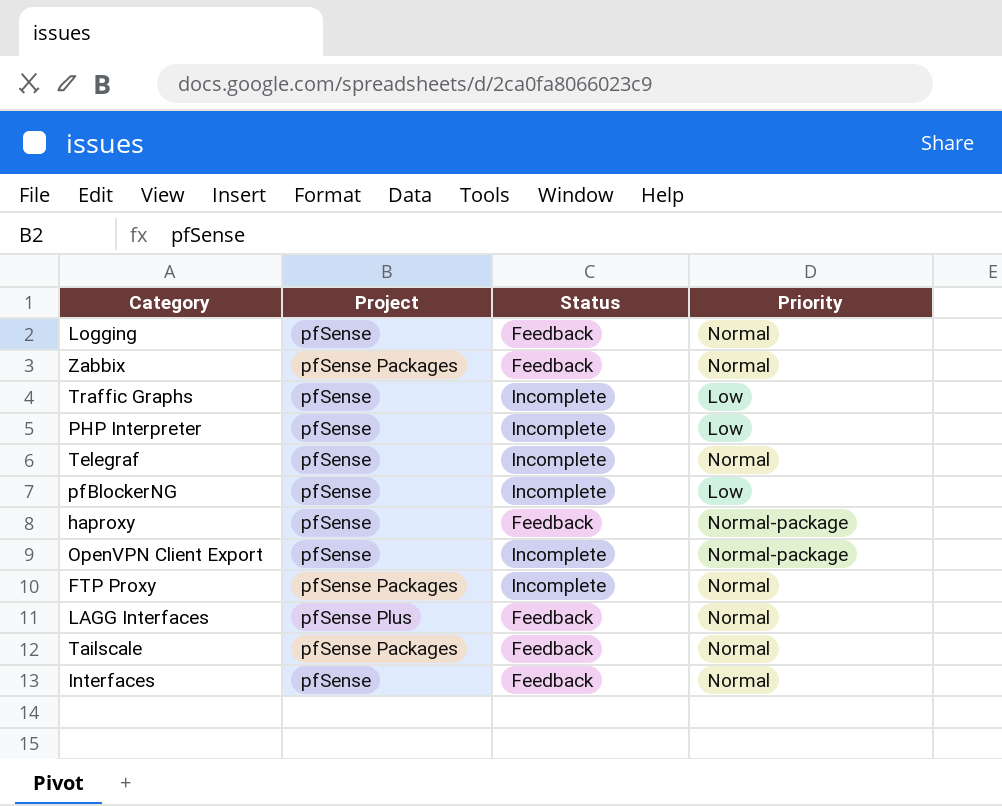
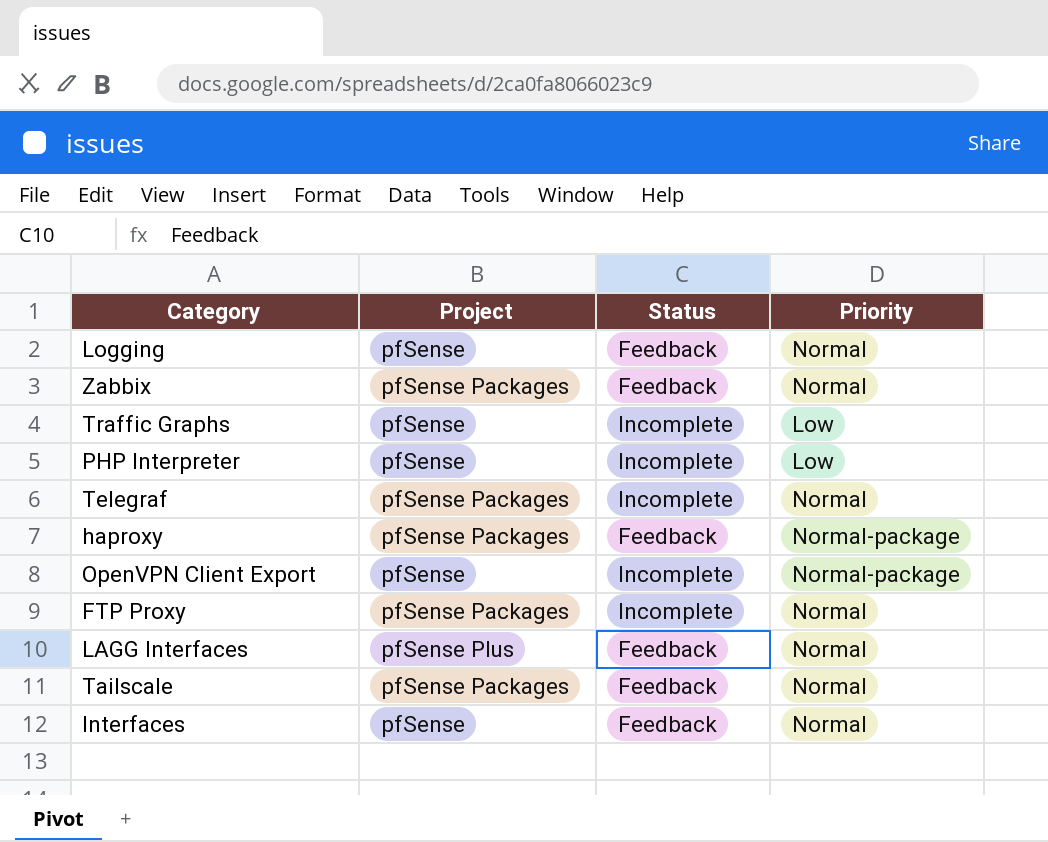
row pfBlockerNG: pfSense | Incomplete | Low -> none
Telegraf | Project: pfSense -> pfSense Packages
haproxy | Project: pfSense -> pfSense Packages

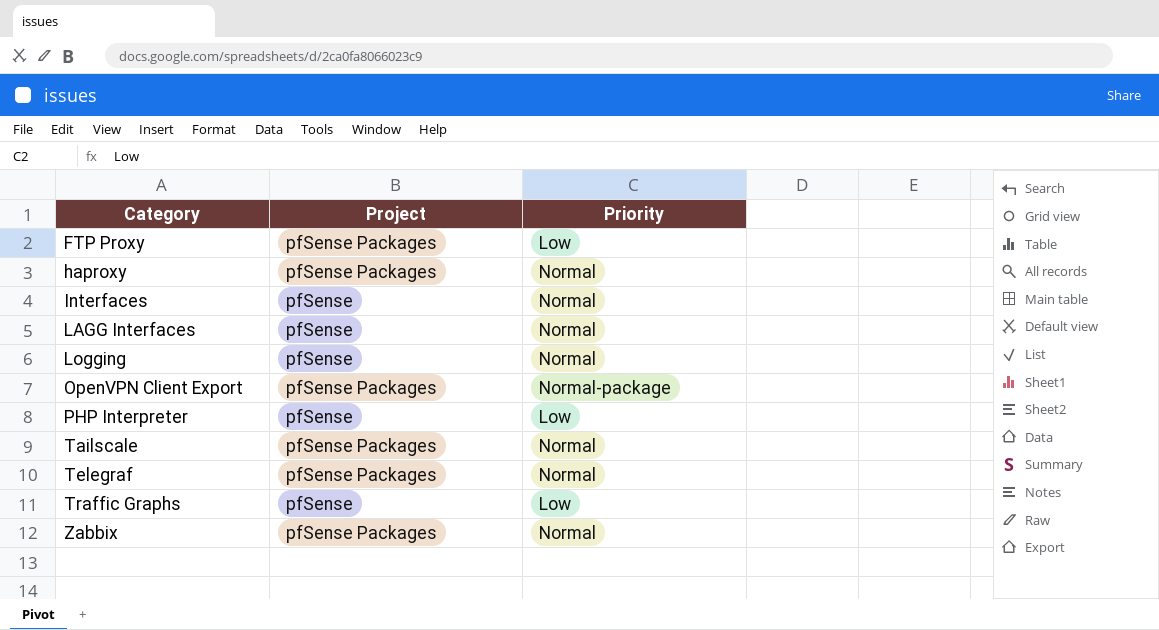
row order: none -> Category ascending
column Status | position: 3 -> none
FTP Proxy | Priority: Normal -> Low
haproxy | Priority: Normal-package -> Normal
LAGG Interfaces | Project: pfSense Plus -> pfSense
OpenVPN Client Export | Project: pfSense -> pfSense Packages

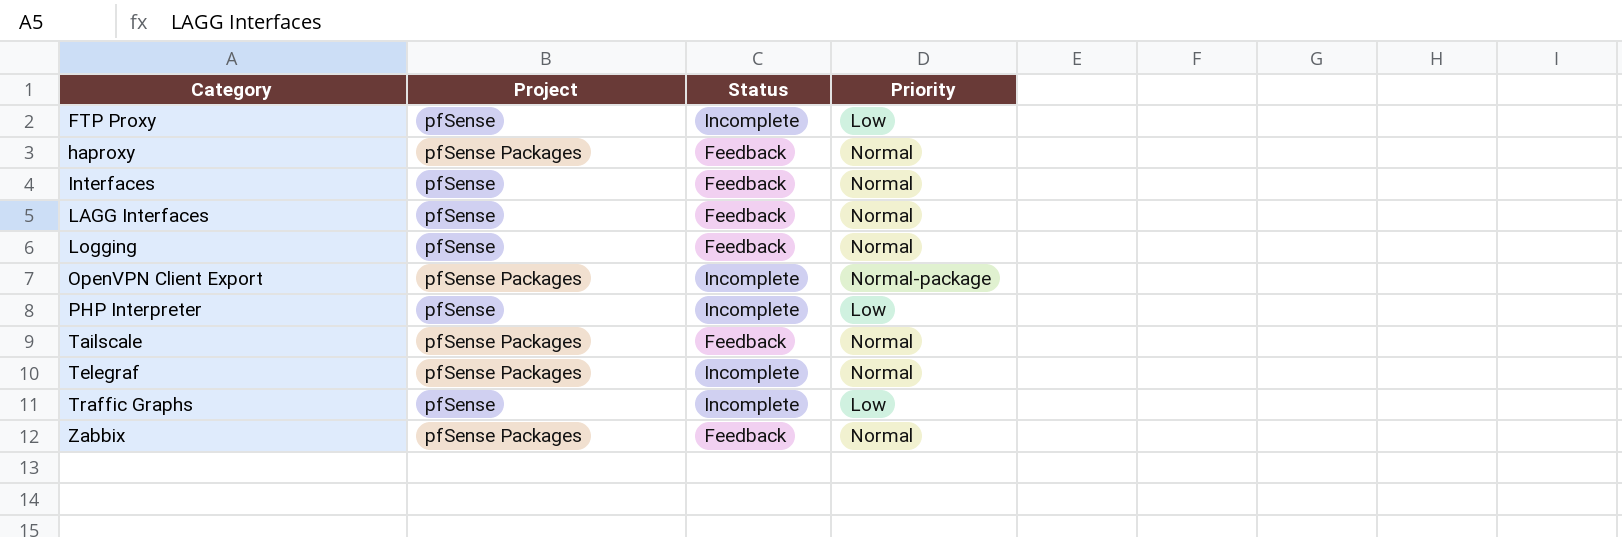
column Status | position: none -> 3
FTP Proxy | Project: pfSense Packages -> pfSense

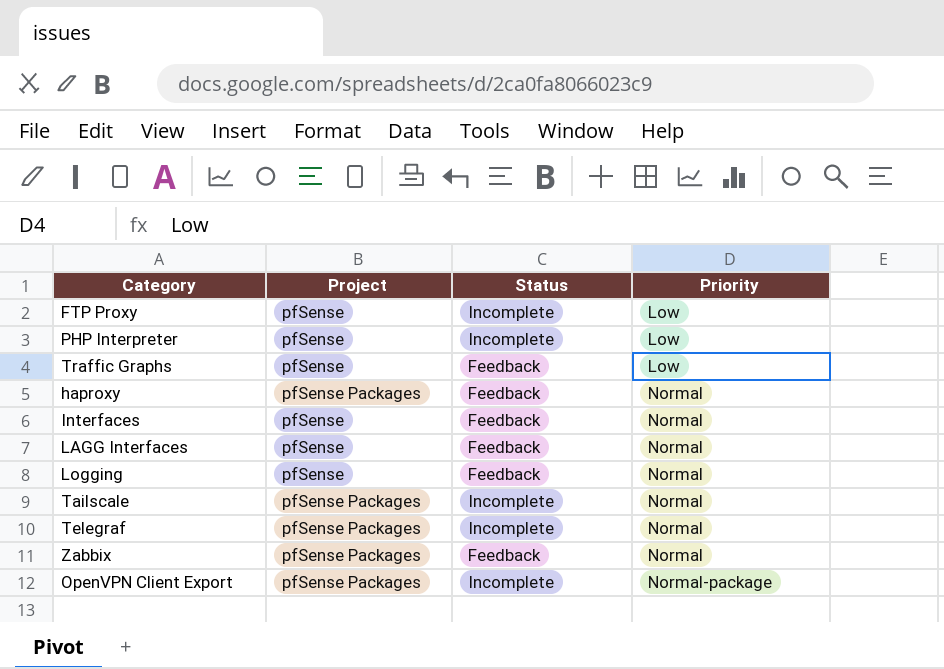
row order: Category ascending -> Priority ascending
Traffic Graphs | Status: Incomplete -> Feedback
Tailscale | Status: Feedback -> Incomplete

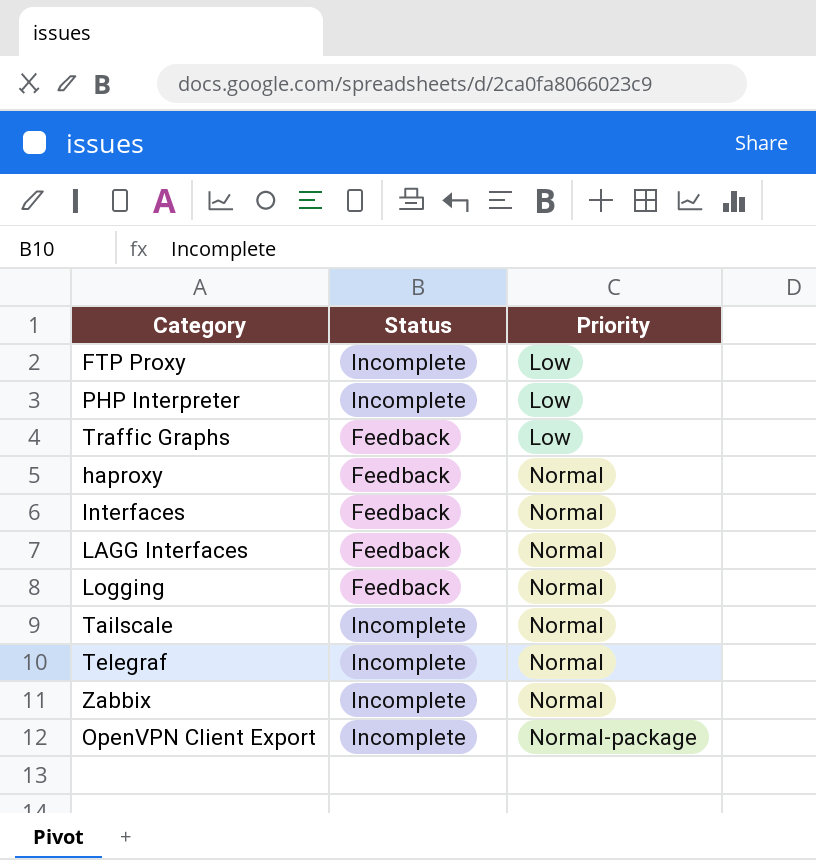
column Project | position: 2 -> none
Zabbix | Status: Feedback -> Incomplete

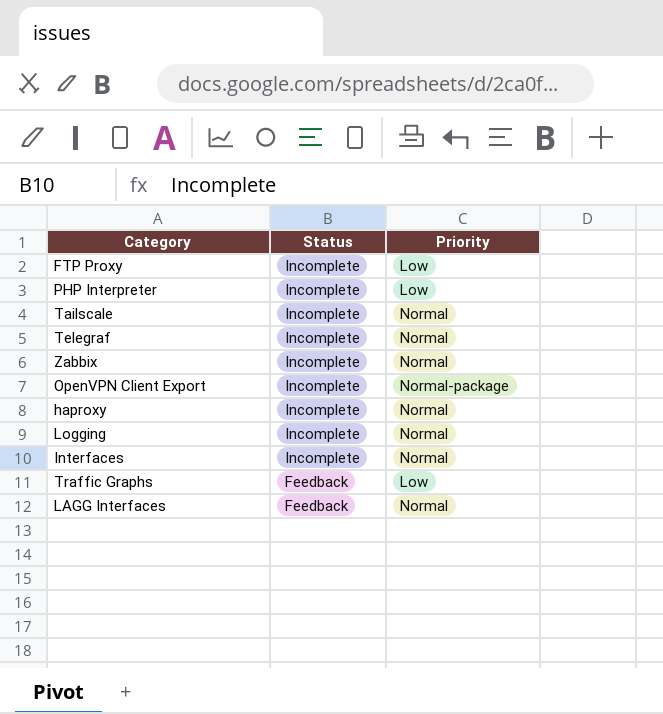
row order: Priority ascending -> Status descending
haproxy | Status: Feedback -> Incomplete
Logging | Status: Feedback -> Incomplete
Interfaces | Status: Feedback -> Incomplete

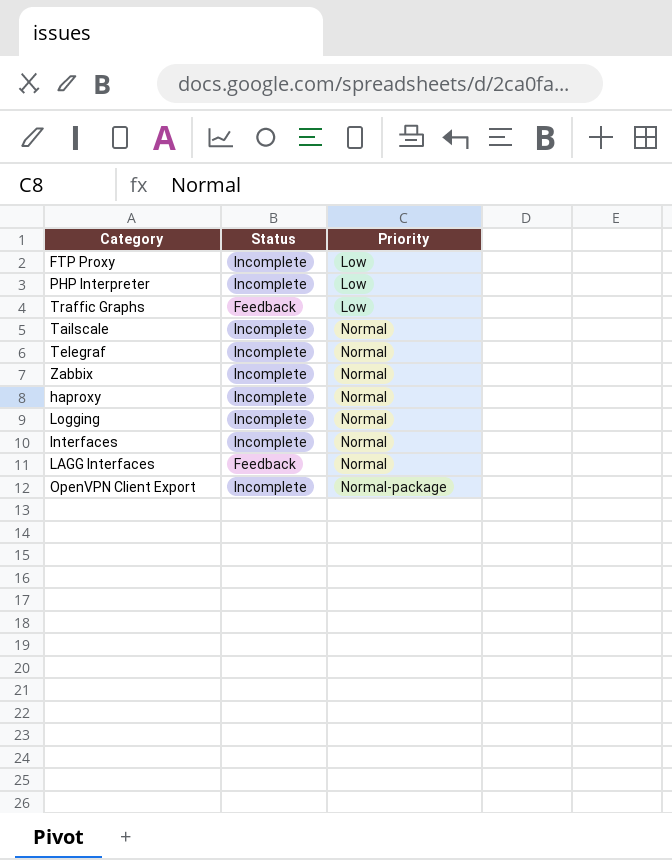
row order: Status descending -> Priority ascending

